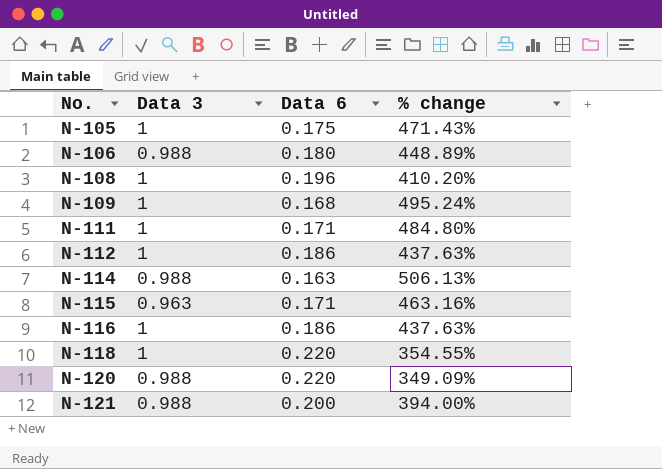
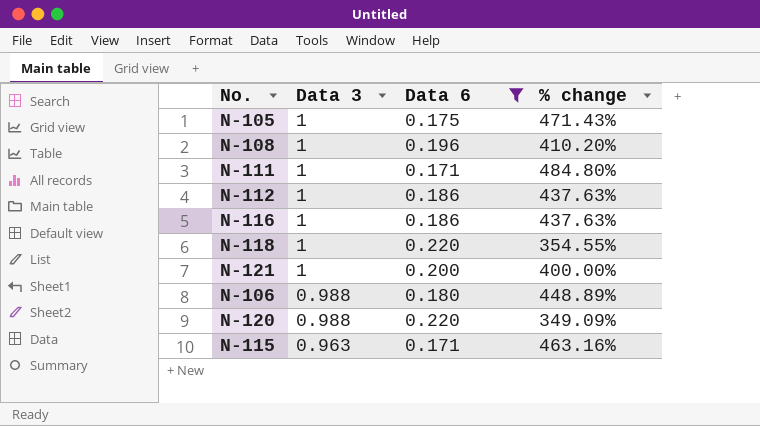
filter: none -> Data 6 >= 0.171
row order: No. ascending -> Data 3 descending
N-121 | Data 3: 0.988 -> 1
N-121 | % change: 394.00% -> 400.00%

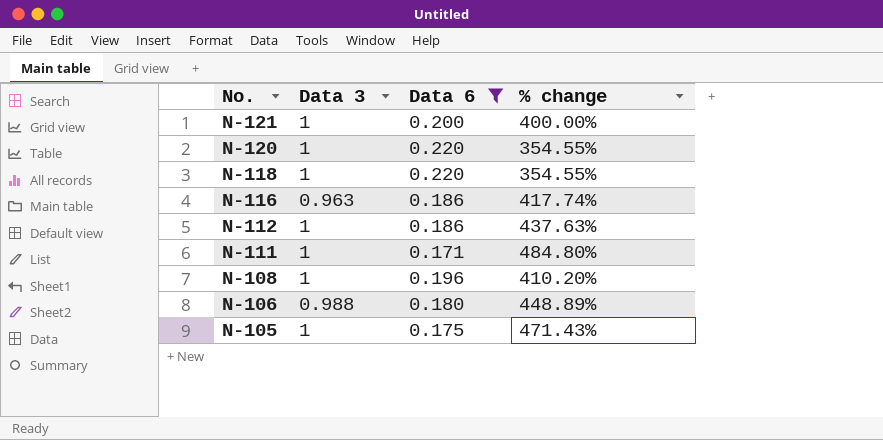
row order: Data 3 descending -> No. descending
row N-115: 0.963 | 0.171 | 463.16% -> none
N-120 | Data 3: 0.988 -> 1
N-120 | % change: 349.09% -> 354.55%
N-116 | Data 3: 1 -> 0.963
N-116 | % change: 437.63% -> 417.74%

